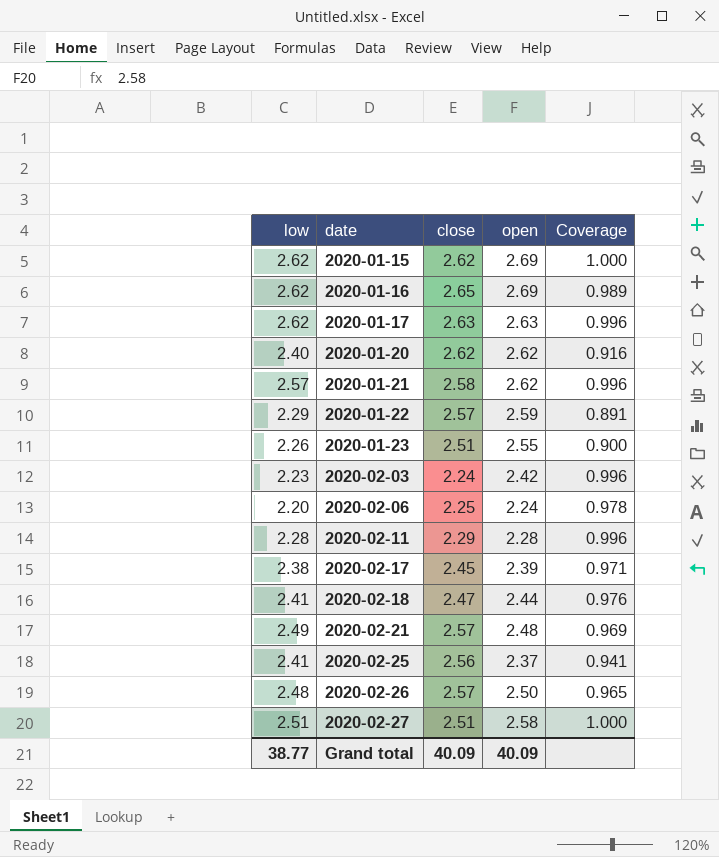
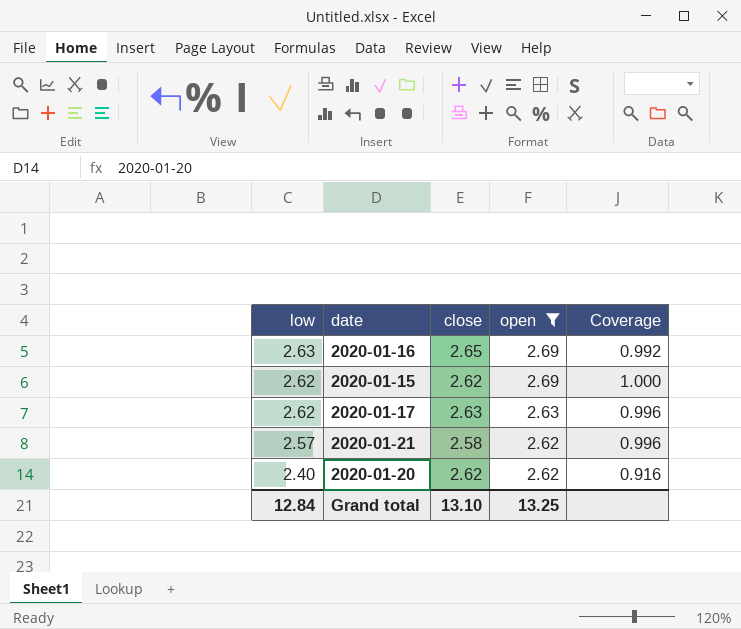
filter: none -> open >= 2.62
row order: date ascending -> low descending
2020-01-16 | low: 2.62 -> 2.63
2020-01-16 | Coverage: 0.989 -> 0.992
Grand total | low: 38.77 -> 12.84
Grand total | close: 40.09 -> 13.10
Grand total | open: 40.09 -> 13.25

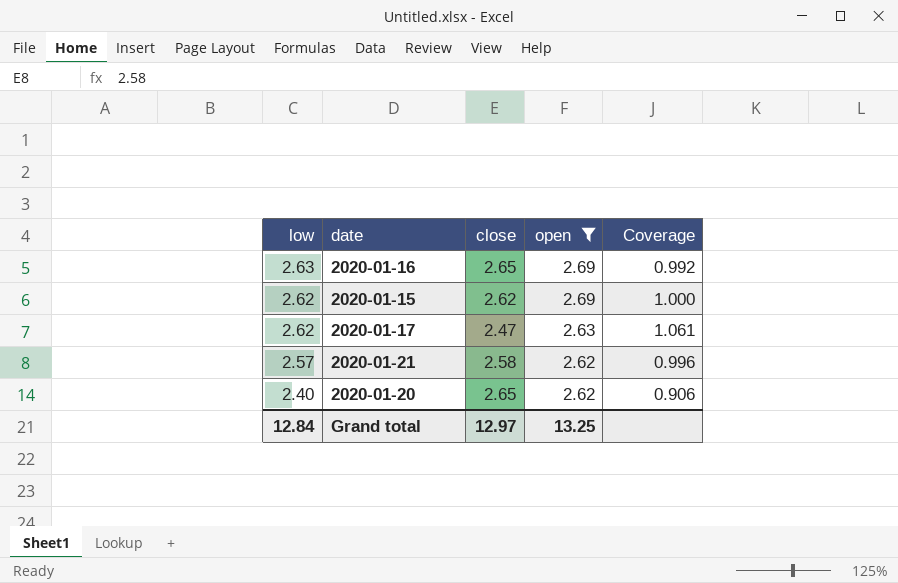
2020-01-17 | close: 2.63 -> 2.47
2020-01-17 | Coverage: 0.996 -> 1.061
2020-01-20 | close: 2.62 -> 2.65
2020-01-20 | Coverage: 0.916 -> 0.906
Grand total | close: 13.10 -> 12.97

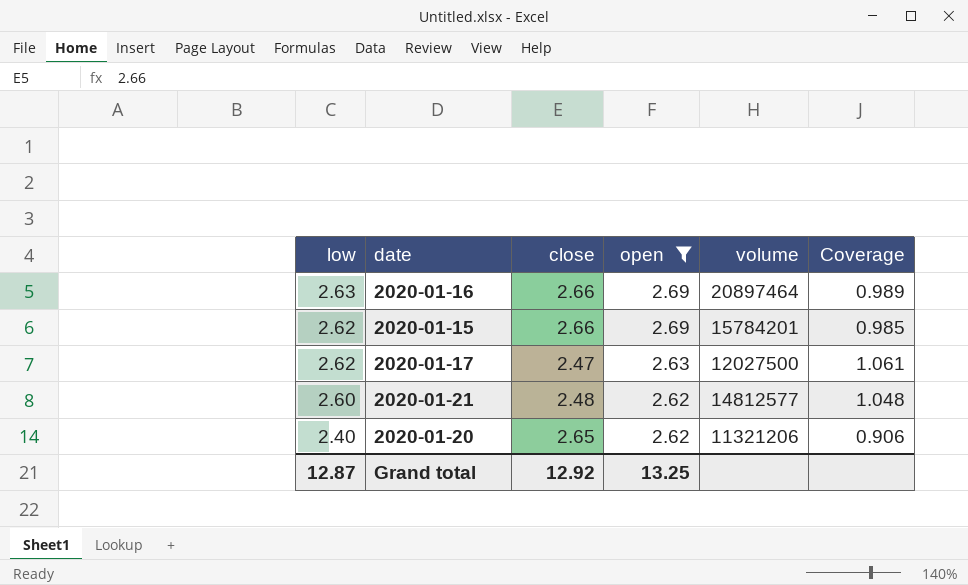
column volume | position: none -> 5
2020-01-16 | close: 2.65 -> 2.66
2020-01-16 | Coverage: 0.992 -> 0.989
2020-01-15 | close: 2.62 -> 2.66
2020-01-15 | Coverage: 1.000 -> 0.985
2020-01-21 | low: 2.57 -> 2.60
2020-01-21 | close: 2.58 -> 2.48
2020-01-21 | Coverage: 0.996 -> 1.048
Grand total | low: 12.84 -> 12.87
Grand total | close: 12.97 -> 12.92

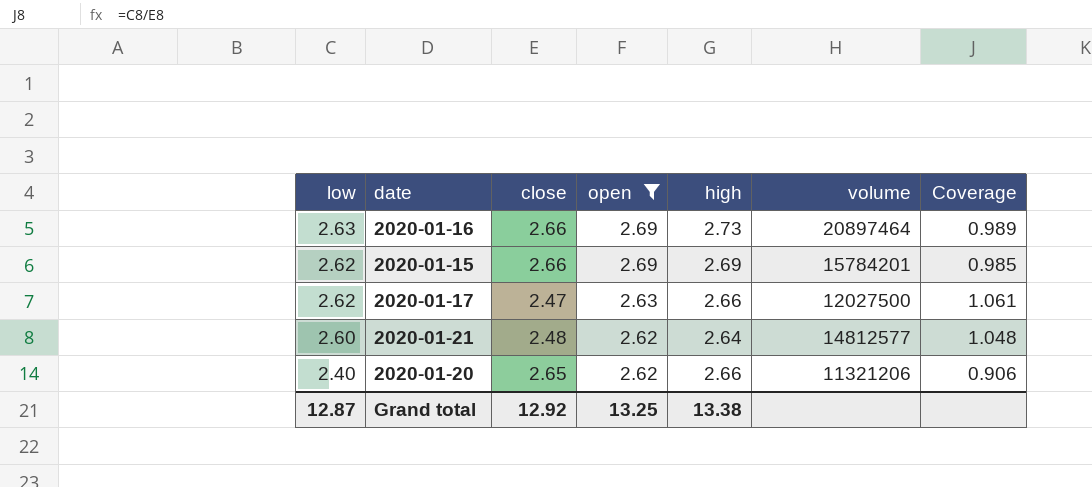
column high | position: none -> 5

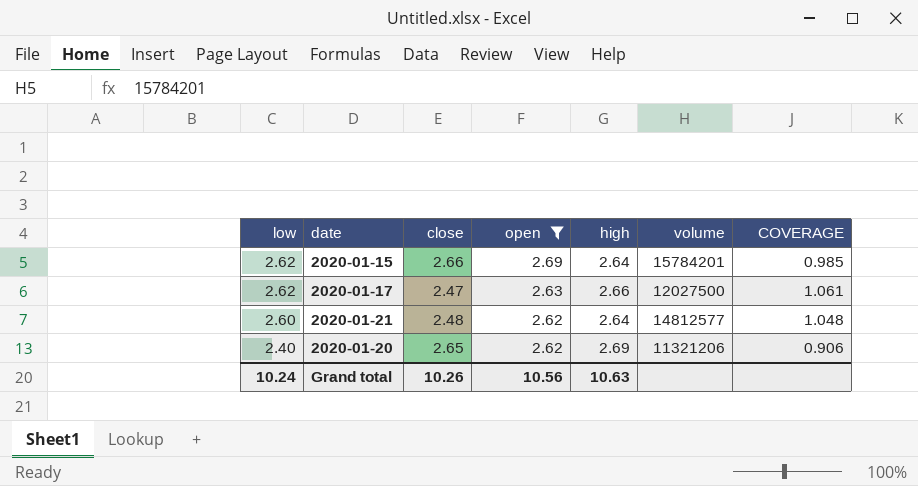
column name: Coverage -> COVERAGE
row 2020-01-16: 2.63 | 2.66 | 2.69 | 2.73 | 20897464 | 0.989 -> none
2020-01-15 | high: 2.69 -> 2.64
2020-01-20 | high: 2.66 -> 2.69
Grand total | low: 12.87 -> 10.24
Grand total | close: 12.92 -> 10.26
Grand total | open: 13.25 -> 10.56
Grand total | high: 13.38 -> 10.63

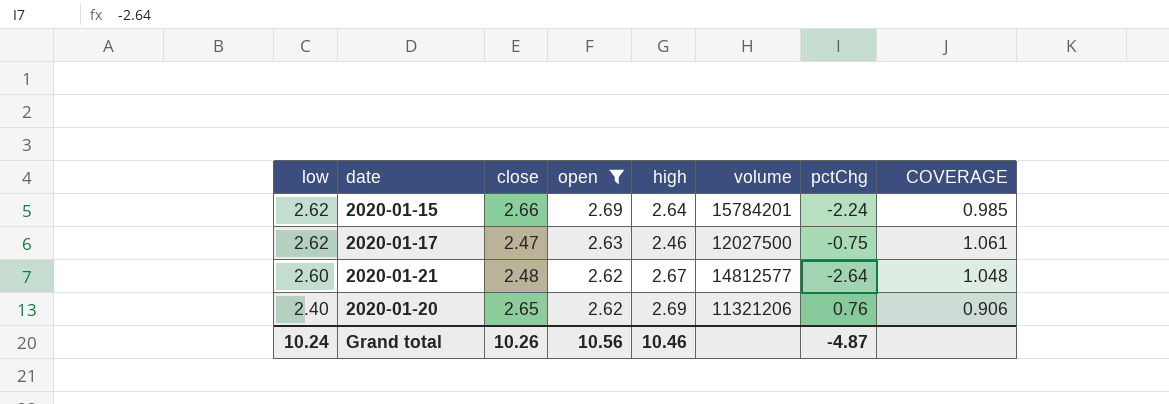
column pctChg | position: none -> 7
2020-01-17 | high: 2.66 -> 2.46
2020-01-21 | high: 2.64 -> 2.67
Grand total | high: 10.63 -> 10.46

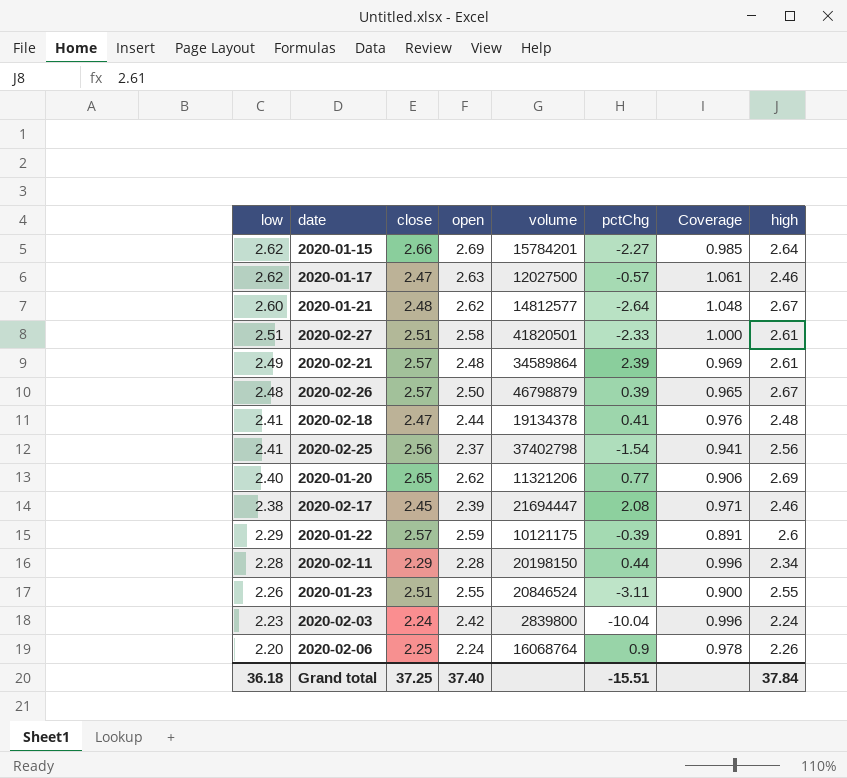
filter: open >= 2.62 -> none
column name: COVERAGE -> Coverage
column high | position: 5 -> 8
2020-01-15 | pctChg: -2.24 -> -2.27
2020-01-17 | pctChg: -0.75 -> -0.57
2020-01-20 | pctChg: 0.76 -> 0.77
Grand total | low: 10.24 -> 36.18
Grand total | close: 10.26 -> 37.25
Grand total | open: 10.56 -> 37.40
Grand total | pctChg: -4.87 -> -15.51
Grand total | high: 10.46 -> 37.84

